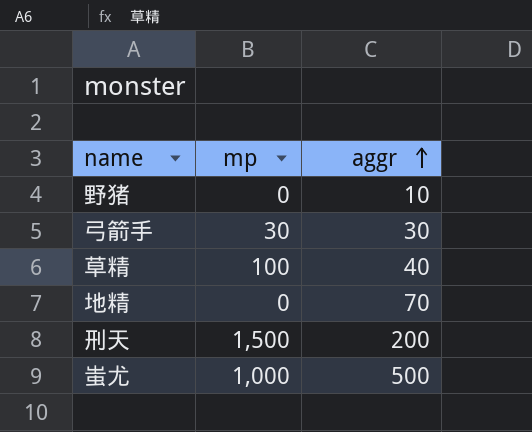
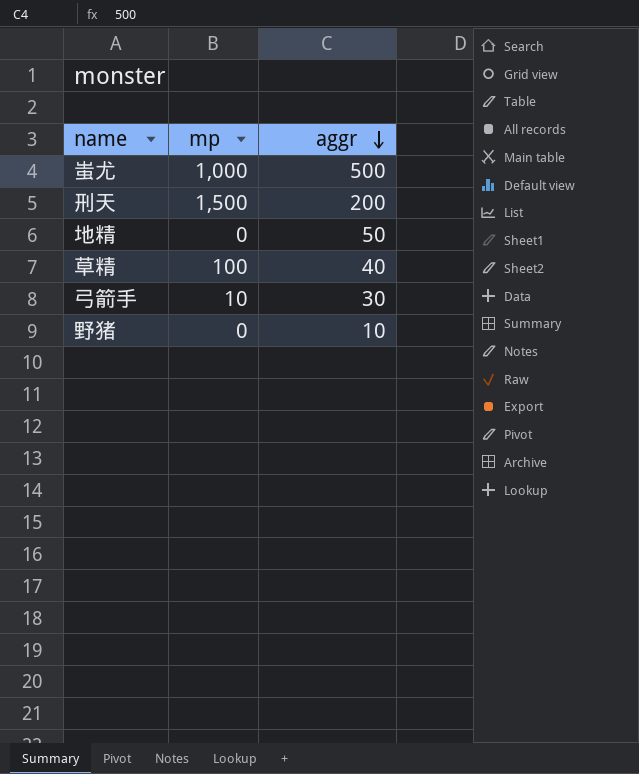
row order: aggr ascending -> aggr descending
地精 | aggr: 70 -> 50
弓箭手 | mp: 30 -> 10

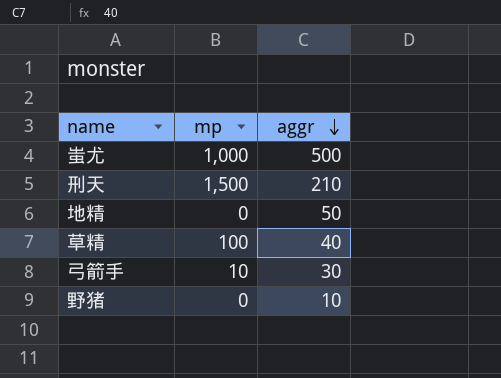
刑天 | aggr: 200 -> 210

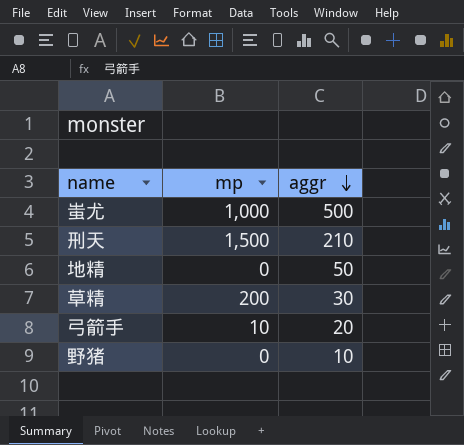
草精 | mp: 100 -> 200
草精 | aggr: 40 -> 30
弓箭手 | aggr: 30 -> 20

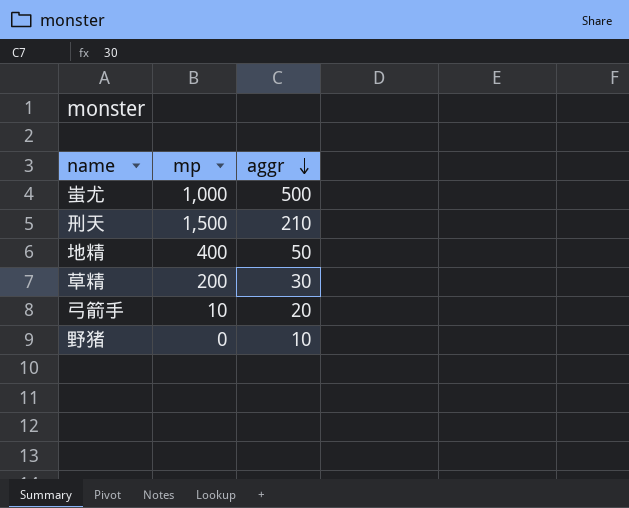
地精 | mp: 0 -> 400

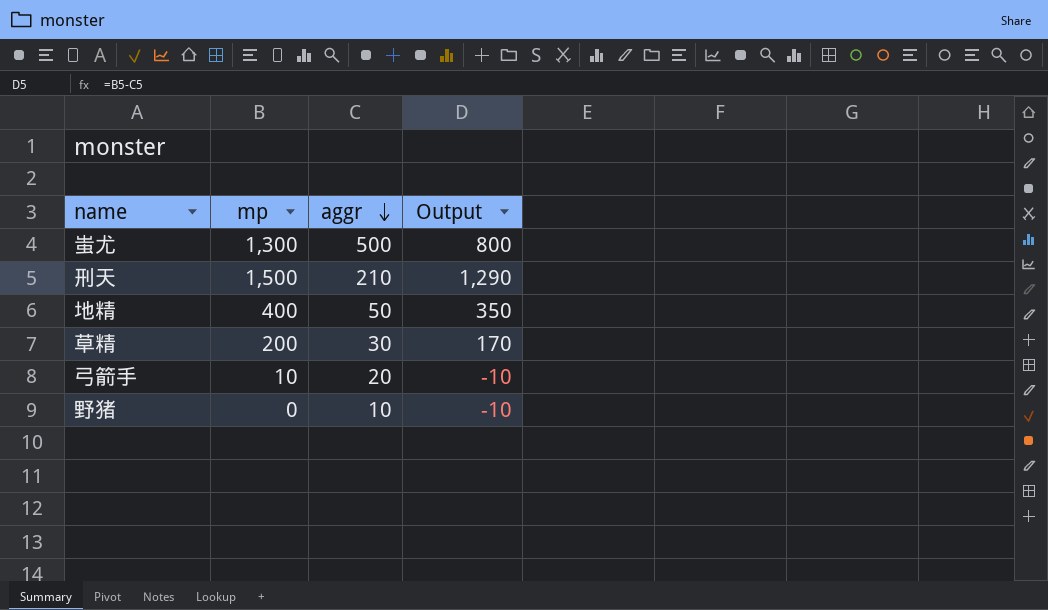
column Output | formula: none -> [mp] - [aggr]
蚩尤 | mp: 1,000 -> 1,300

